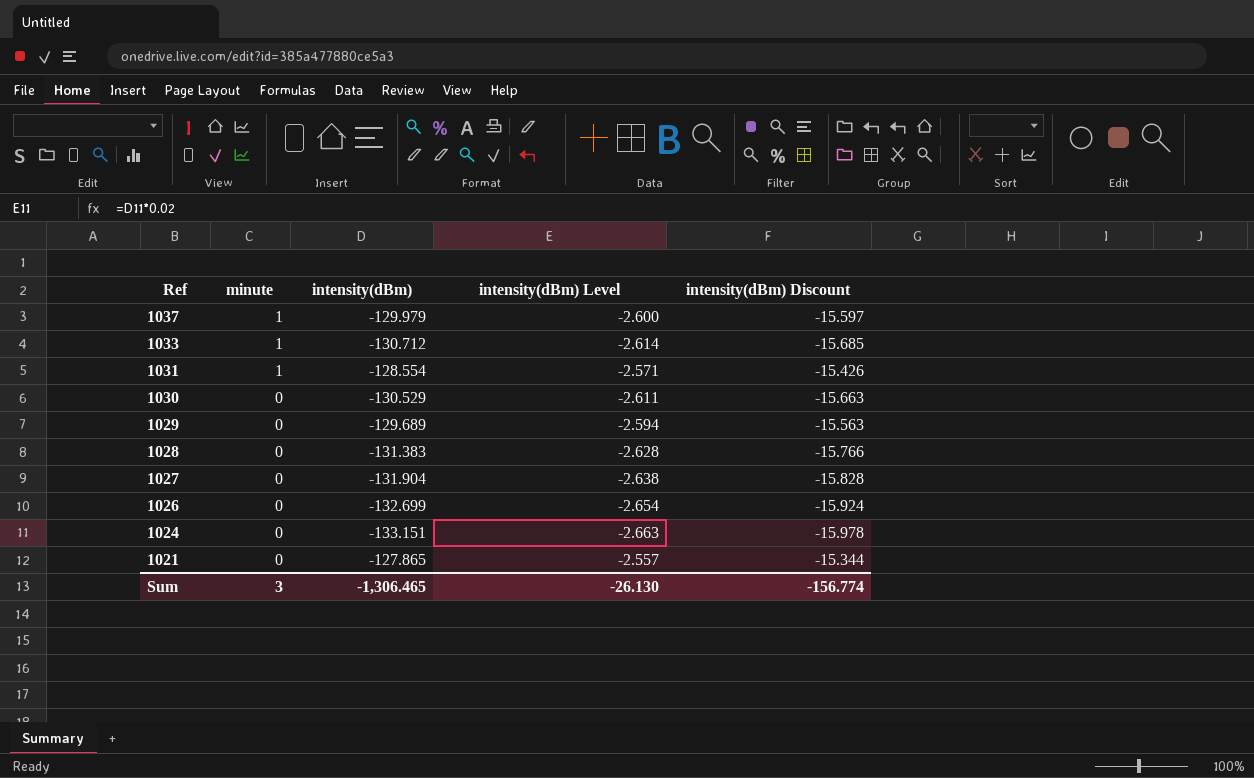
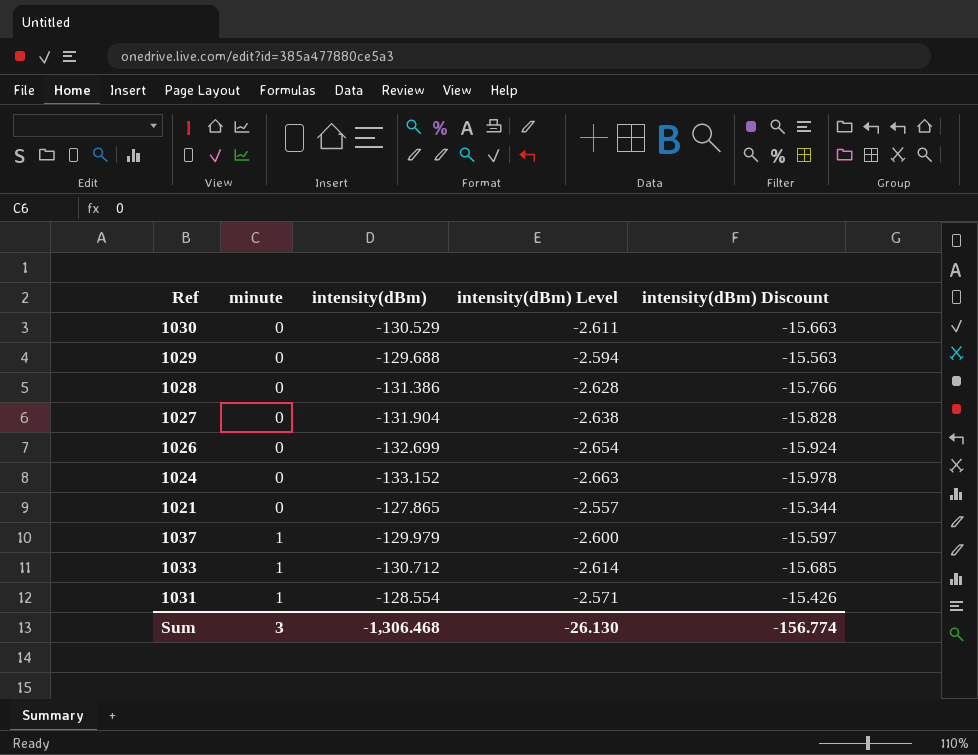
row order: Ref descending -> minute ascending
1029 | intensity(dBm): -129.689 -> -129.688
1028 | intensity(dBm): -131.383 -> -131.386
1024 | intensity(dBm): -133.151 -> -133.152
Sum | intensity(dBm): -1,306.465 -> -1,306.468

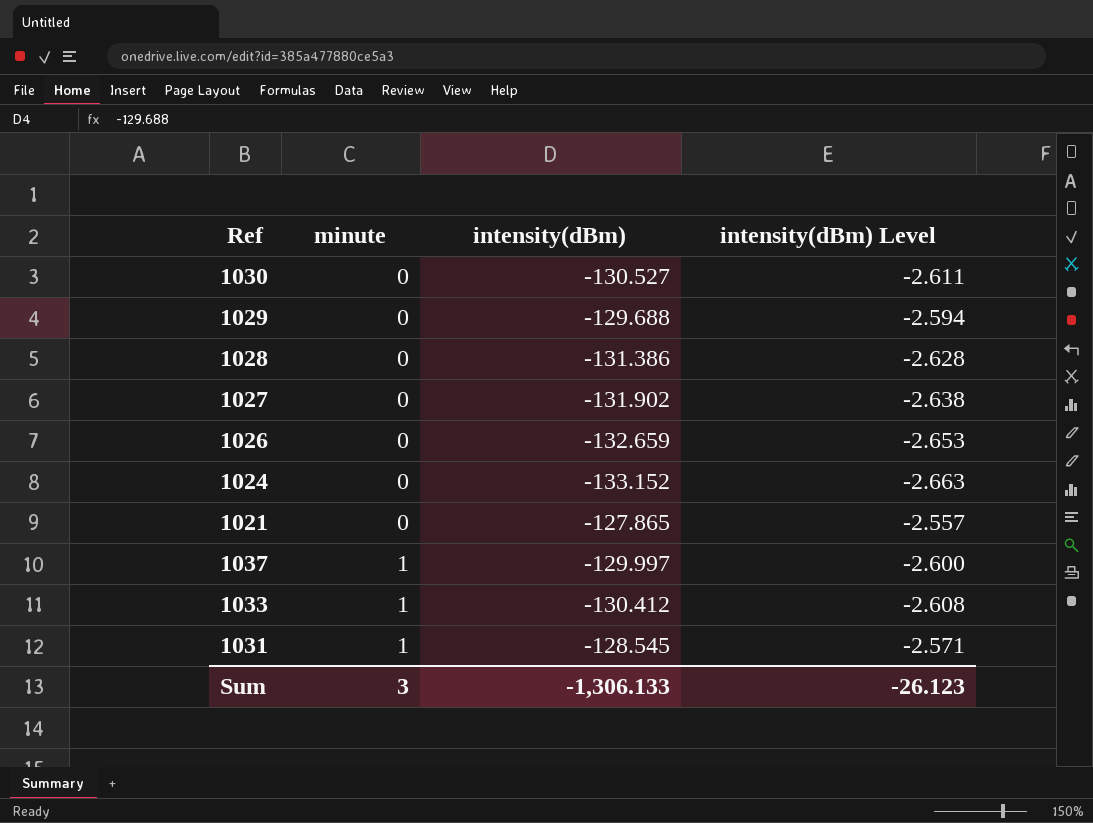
column intensity(dBm) Discount | formula: [intensity(dBm)] * 0.12 -> none
1030 | intensity(dBm): -130.529 -> -130.527
1027 | intensity(dBm): -131.904 -> -131.902
1026 | intensity(dBm): -132.699 -> -132.659
1026 | intensity(dBm) Level: -2.654 -> -2.653
1037 | intensity(dBm): -129.979 -> -129.997
1033 | intensity(dBm): -130.712 -> -130.412
1033 | intensity(dBm) Level: -2.614 -> -2.608
1031 | intensity(dBm): -128.554 -> -128.545
Sum | intensity(dBm): -1,306.468 -> -1,306.133
Sum | intensity(dBm) Level: -26.130 -> -26.123

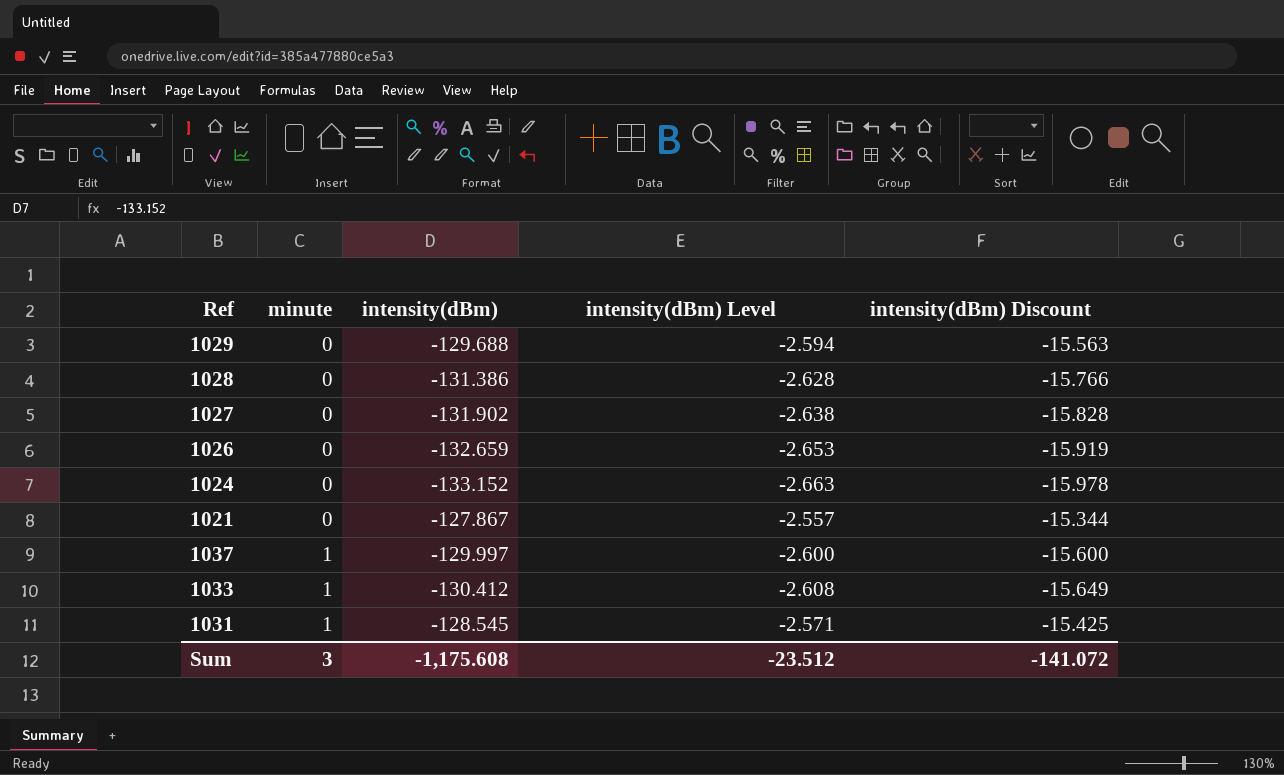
column intensity(dBm) Discount | formula: none -> [intensity(dBm)] * 0.12
row 1030: 0 | -130.527 | -2.611 -> none
1021 | intensity(dBm): -127.865 -> -127.867
Sum | intensity(dBm): -1,306.133 -> -1,175.608
Sum | intensity(dBm) Level: -26.123 -> -23.512

